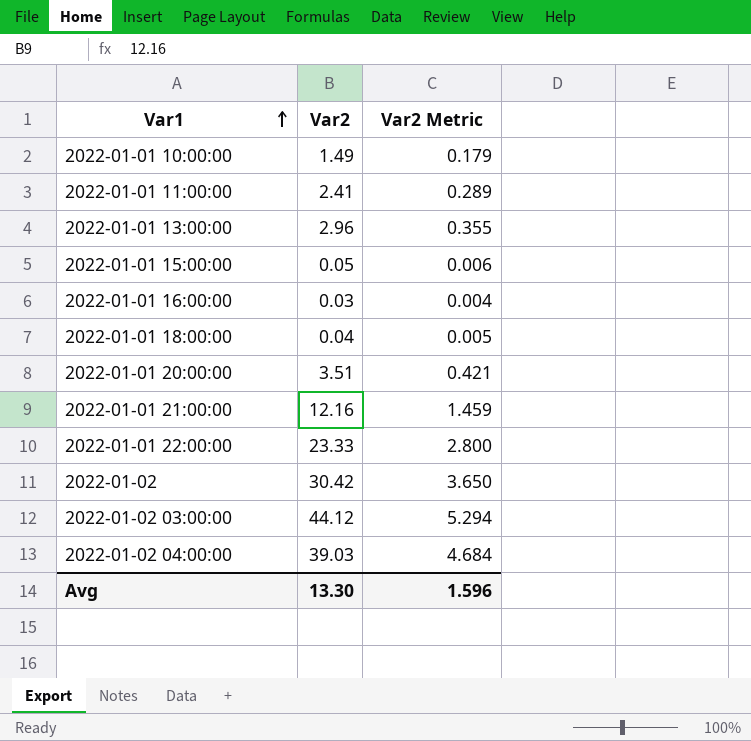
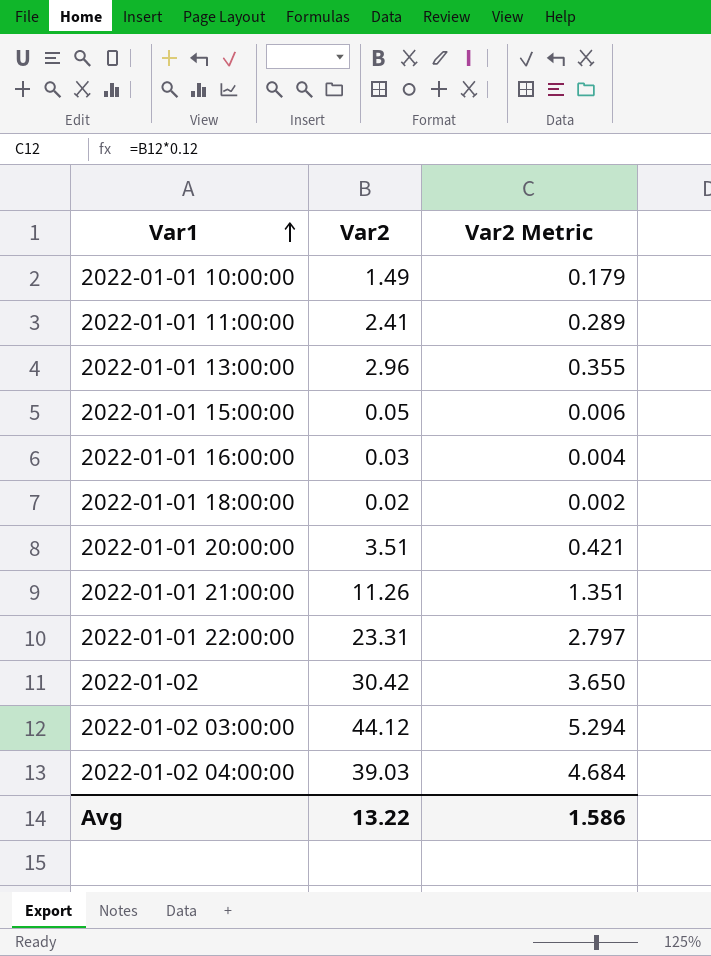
2022-01-01 18:00:00 | Var2: 0.04 -> 0.02
2022-01-01 18:00:00 | Var2 Metric: 0.005 -> 0.002
2022-01-01 21:00:00 | Var2: 12.16 -> 11.26
2022-01-01 21:00:00 | Var2 Metric: 1.459 -> 1.351
2022-01-01 22:00:00 | Var2: 23.33 -> 23.31
2022-01-01 22:00:00 | Var2 Metric: 2.800 -> 2.797
Avg | Var2: 13.30 -> 13.22
Avg | Var2 Metric: 1.596 -> 1.586

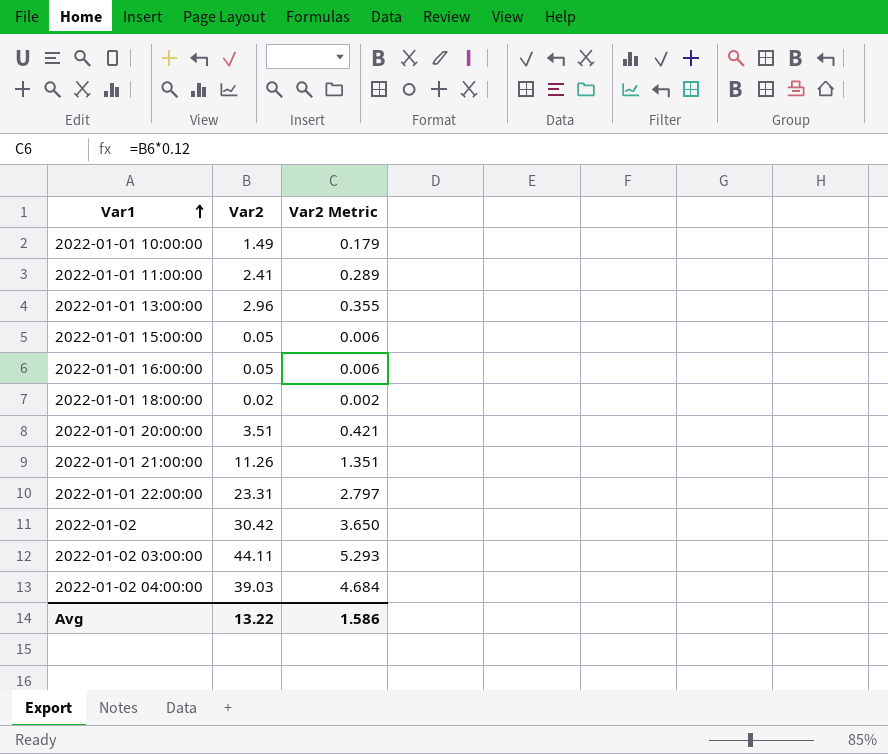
2022-01-01 16:00:00 | Var2: 0.03 -> 0.05
2022-01-01 16:00:00 | Var2 Metric: 0.004 -> 0.006
2022-01-02 03:00:00 | Var2: 44.12 -> 44.11
2022-01-02 03:00:00 | Var2 Metric: 5.294 -> 5.293

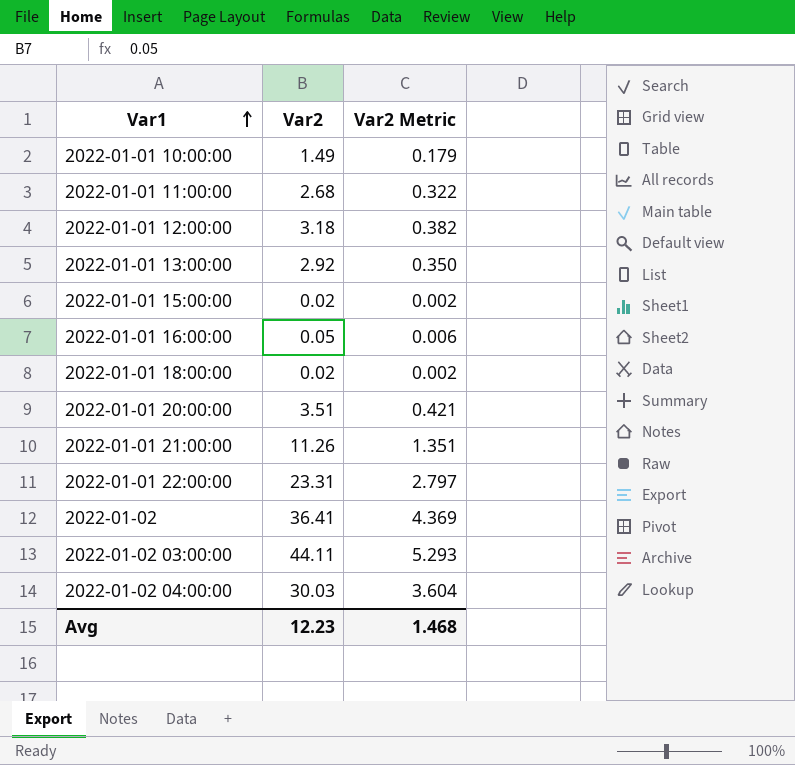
2022-01-01 11:00:00 | Var2: 2.41 -> 2.68
2022-01-01 11:00:00 | Var2 Metric: 0.289 -> 0.322
row 2022-01-01 12:00:00: none -> 3.18 | 0.382
2022-01-01 13:00:00 | Var2: 2.96 -> 2.92
2022-01-01 13:00:00 | Var2 Metric: 0.355 -> 0.350
2022-01-01 15:00:00 | Var2: 0.05 -> 0.02
2022-01-01 15:00:00 | Var2 Metric: 0.006 -> 0.002
2022-01-02 | Var2: 30.42 -> 36.41
2022-01-02 | Var2 Metric: 3.650 -> 4.369
2022-01-02 04:00:00 | Var2: 39.03 -> 30.03
2022-01-02 04:00:00 | Var2 Metric: 4.684 -> 3.604
Avg | Var2: 13.22 -> 12.23
Avg | Var2 Metric: 1.586 -> 1.468

